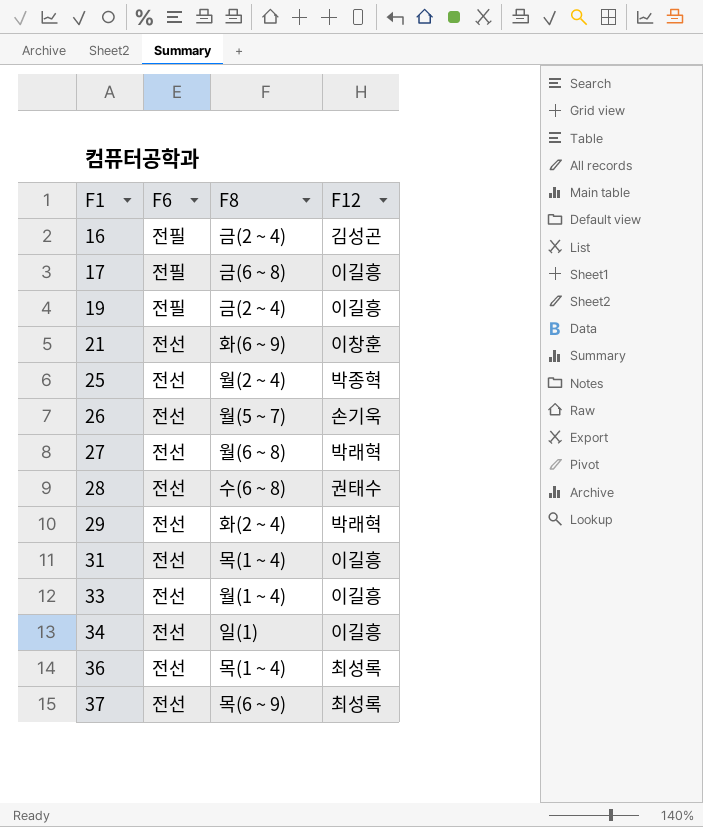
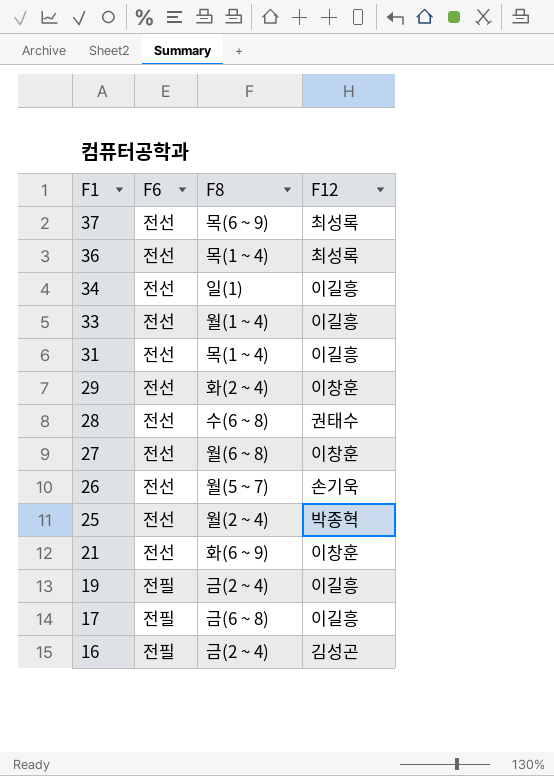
row order: F1 ascending -> F1 descending
29 | F12: 박래혁 -> 이창훈
27 | F12: 박래혁 -> 이창훈

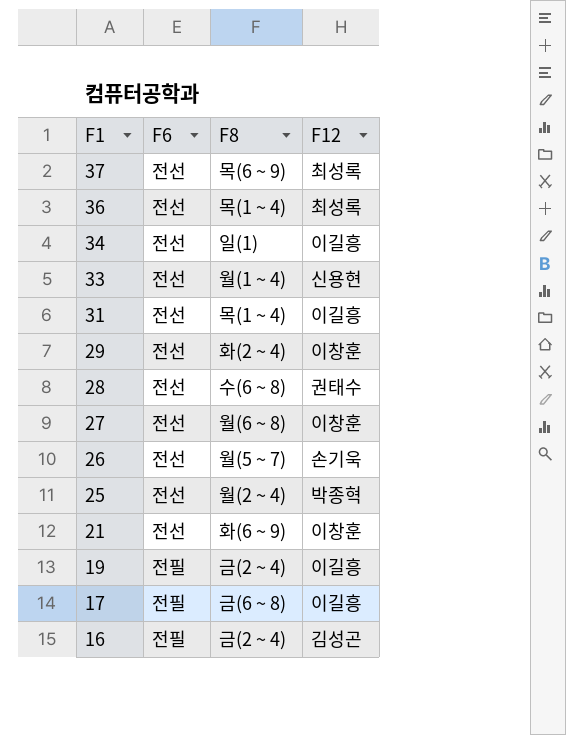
33 | F12: 이길흥 -> 신용현

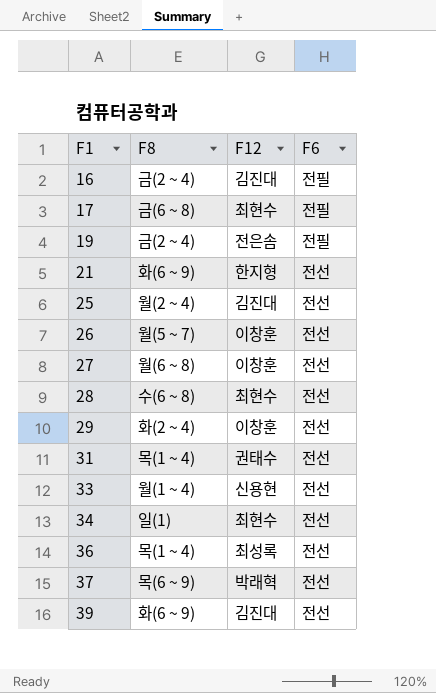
row order: F1 descending -> F1 ascending
column F6 | position: 2 -> 4
16 | F12: 김성곤 -> 김진대
17 | F12: 이길흥 -> 최현수
19 | F12: 이길흥 -> 전은솜
21 | F12: 이창훈 -> 한지형
25 | F12: 박종혁 -> 김진대
26 | F12: 손기욱 -> 이창훈
28 | F12: 권태수 -> 최현수
31 | F12: 이길흥 -> 권태수
34 | F12: 이길흥 -> 최현수
37 | F12: 최성록 -> 박래혁
row 39: none -> 화(6 ~ 9) | 김진대 | 전선

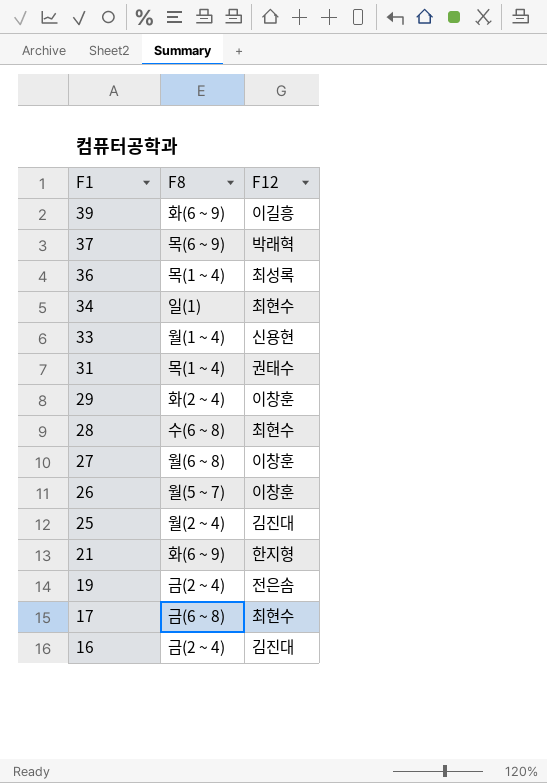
row order: F1 ascending -> F1 descending
column F6 | position: 4 -> none
39 | F12: 김진대 -> 이길흥

